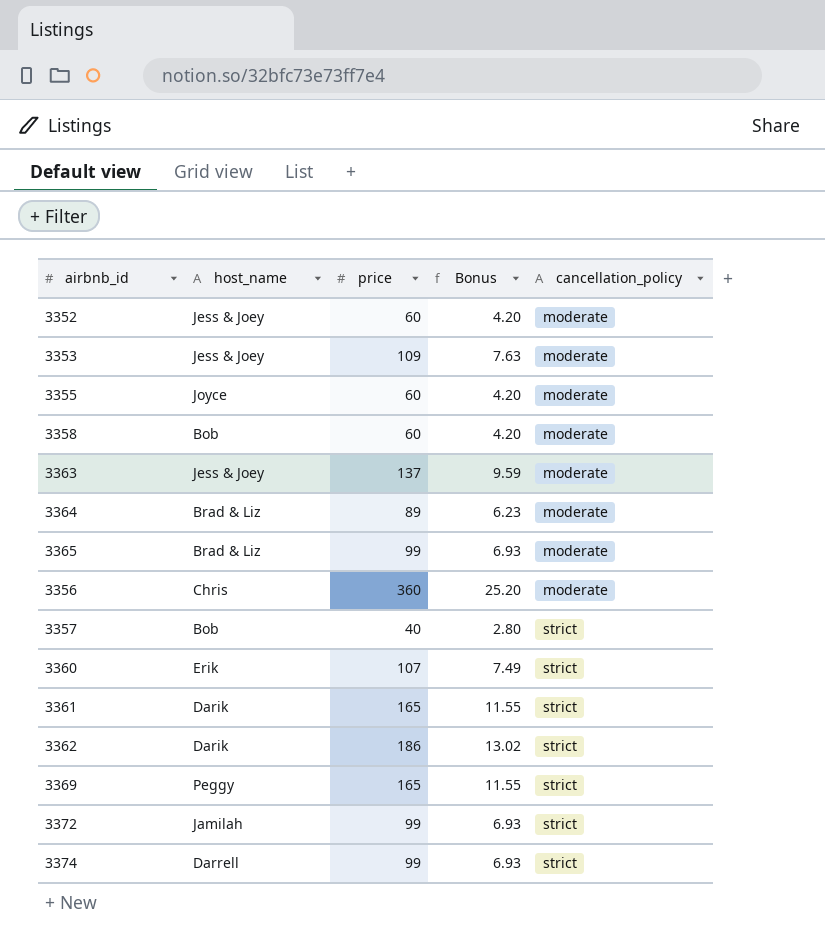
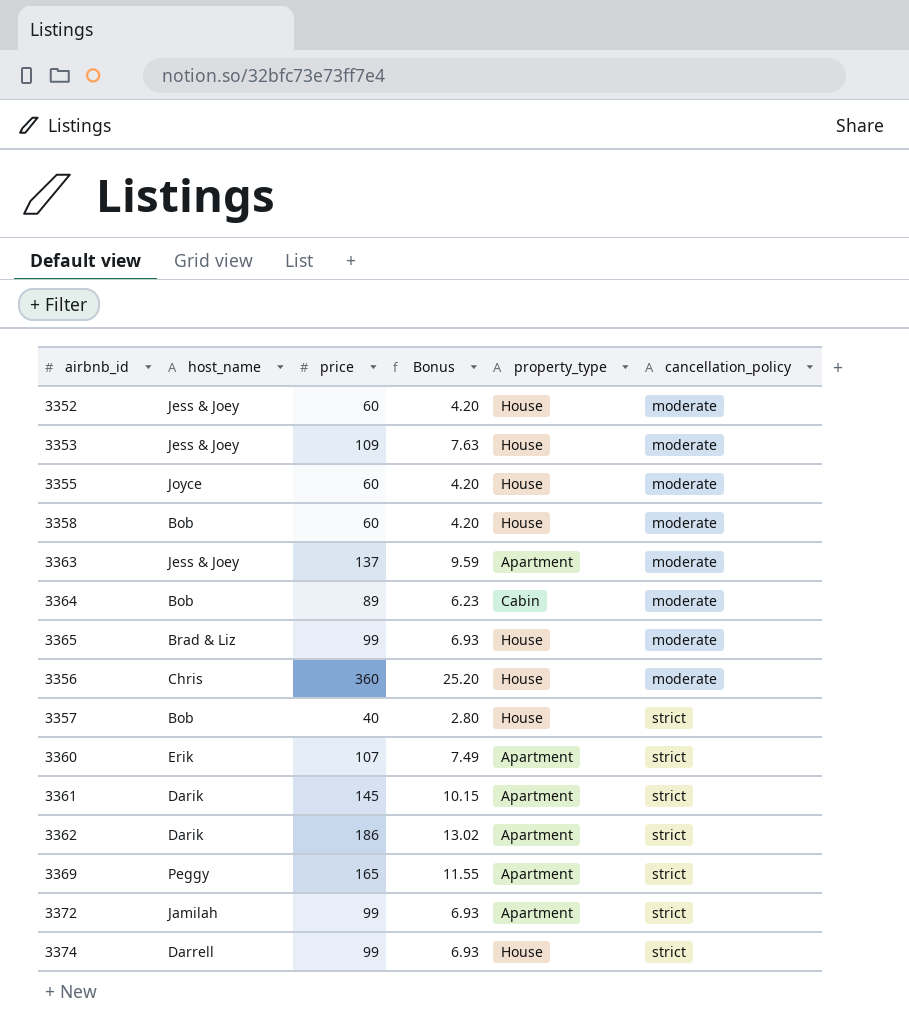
column property_type | position: none -> 5
3364 | host_name: Brad & Liz -> Bob
3361 | price: 165 -> 145
3361 | Bonus: 11.55 -> 10.15

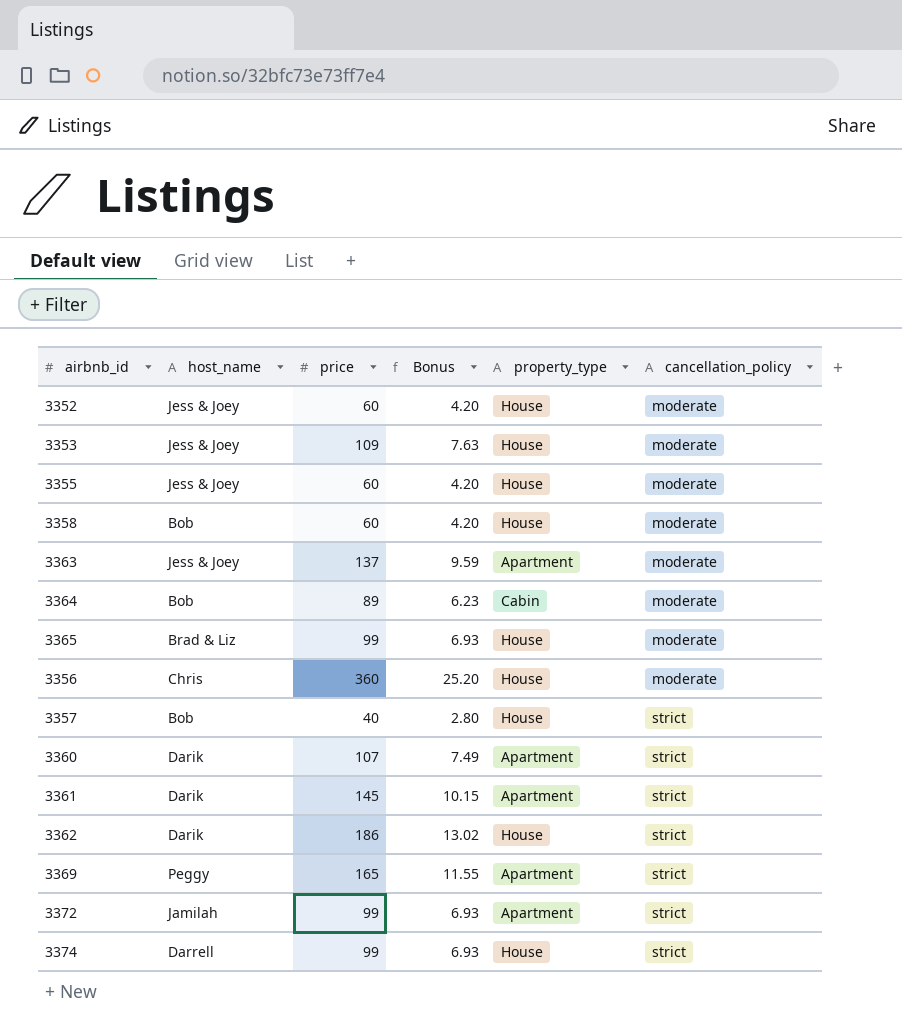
3355 | host_name: Joyce -> Jess & Joey
3360 | host_name: Erik -> Darik
3362 | property_type: Apartment -> House

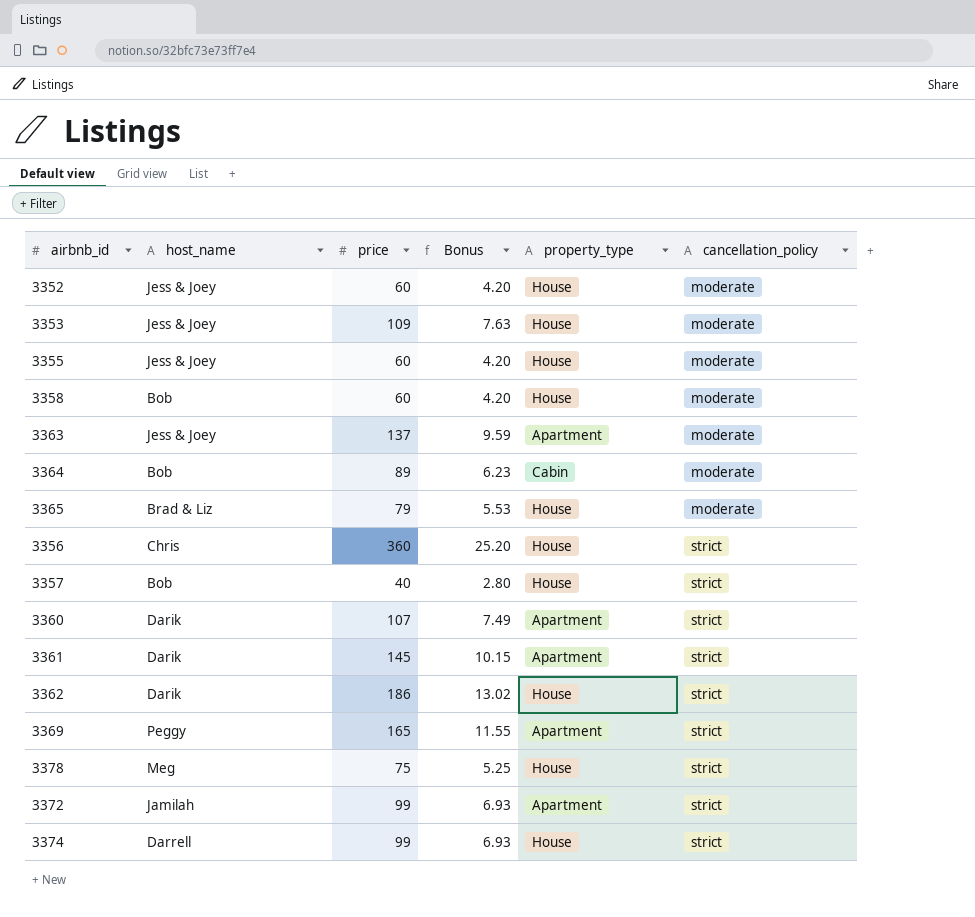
3365 | price: 99 -> 79
3365 | Bonus: 6.93 -> 5.53
3356 | cancellation_policy: moderate -> strict
row 3378: none -> Meg | 75 | 5.25 | House | strict

